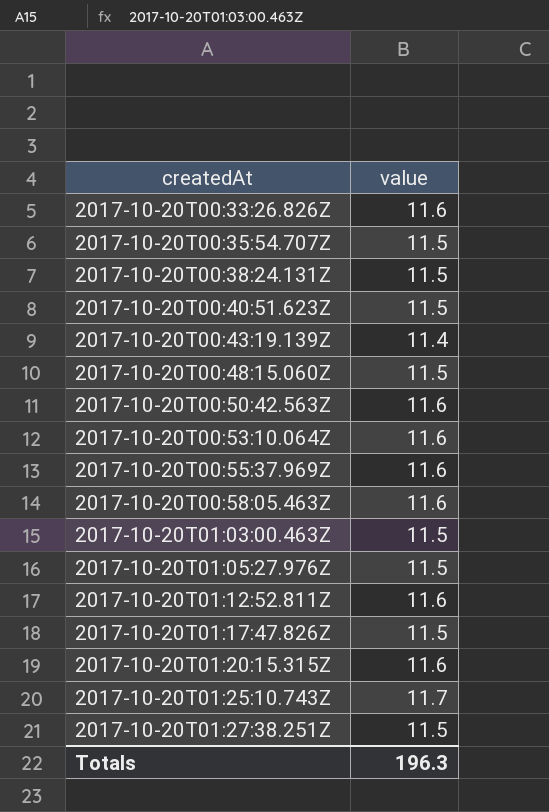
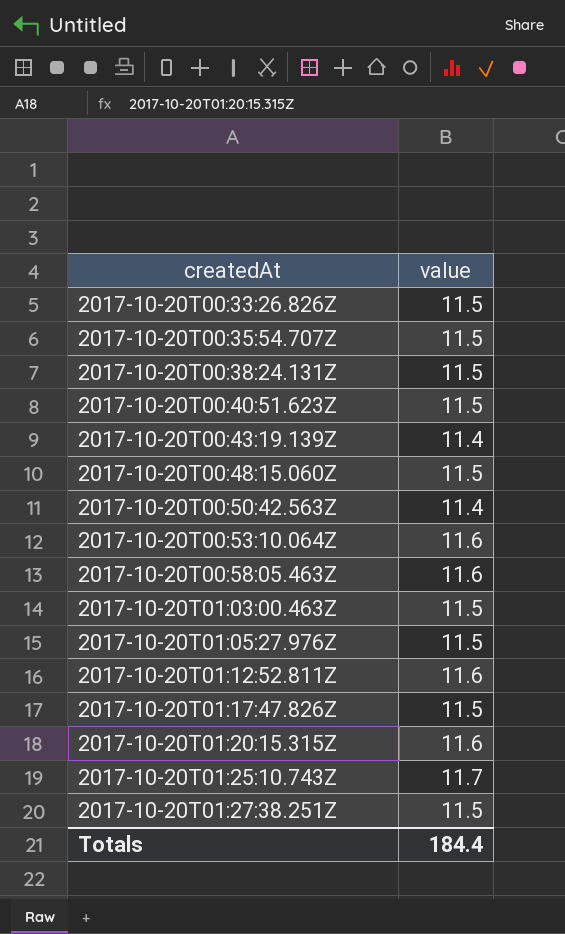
row 2017-10-20T00:55:37.969Z: 11.6 -> none
2017-10-20T00:33:26.826Z | value: 11.6 -> 11.5
2017-10-20T00:50:42.563Z | value: 11.6 -> 11.4
Totals | value: 196.3 -> 184.4

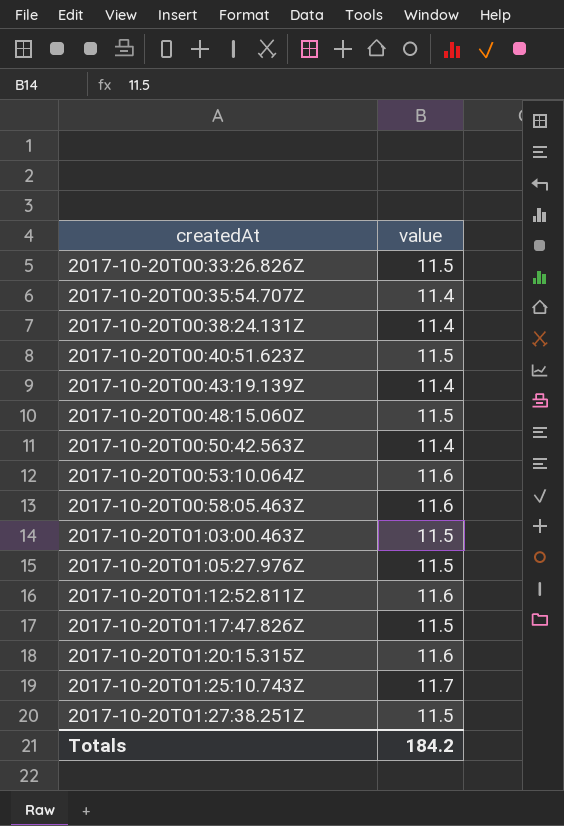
2017-10-20T00:35:54.707Z | value: 11.5 -> 11.4
2017-10-20T00:38:24.131Z | value: 11.5 -> 11.4
Totals | value: 184.4 -> 184.2

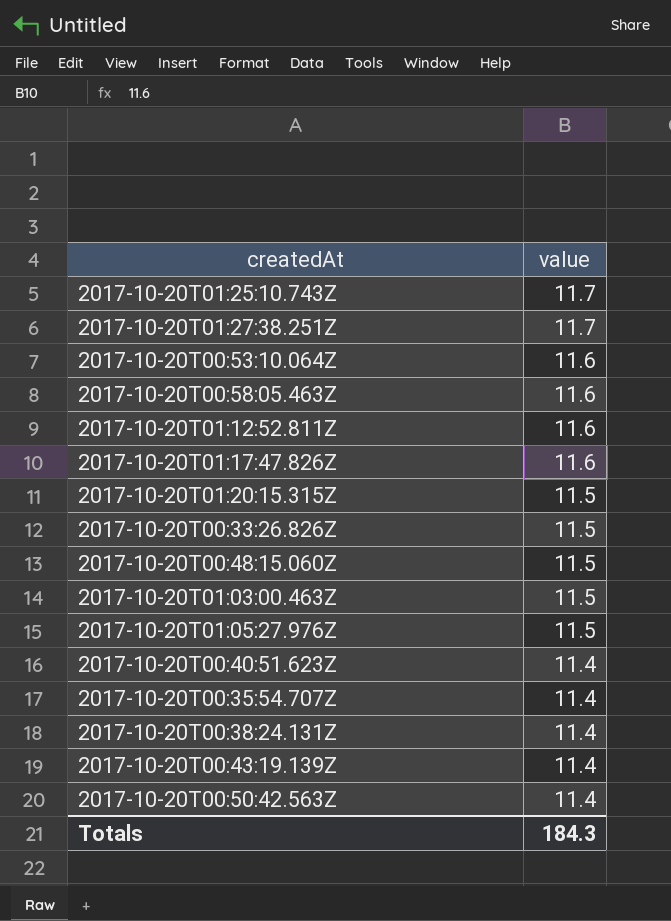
row order: createdAt ascending -> value descending
2017-10-20T01:27:38.251Z | value: 11.5 -> 11.7
2017-10-20T01:17:47.826Z | value: 11.5 -> 11.6
2017-10-20T01:20:15.315Z | value: 11.6 -> 11.5
2017-10-20T00:40:51.623Z | value: 11.5 -> 11.4
Totals | value: 184.2 -> 184.3

